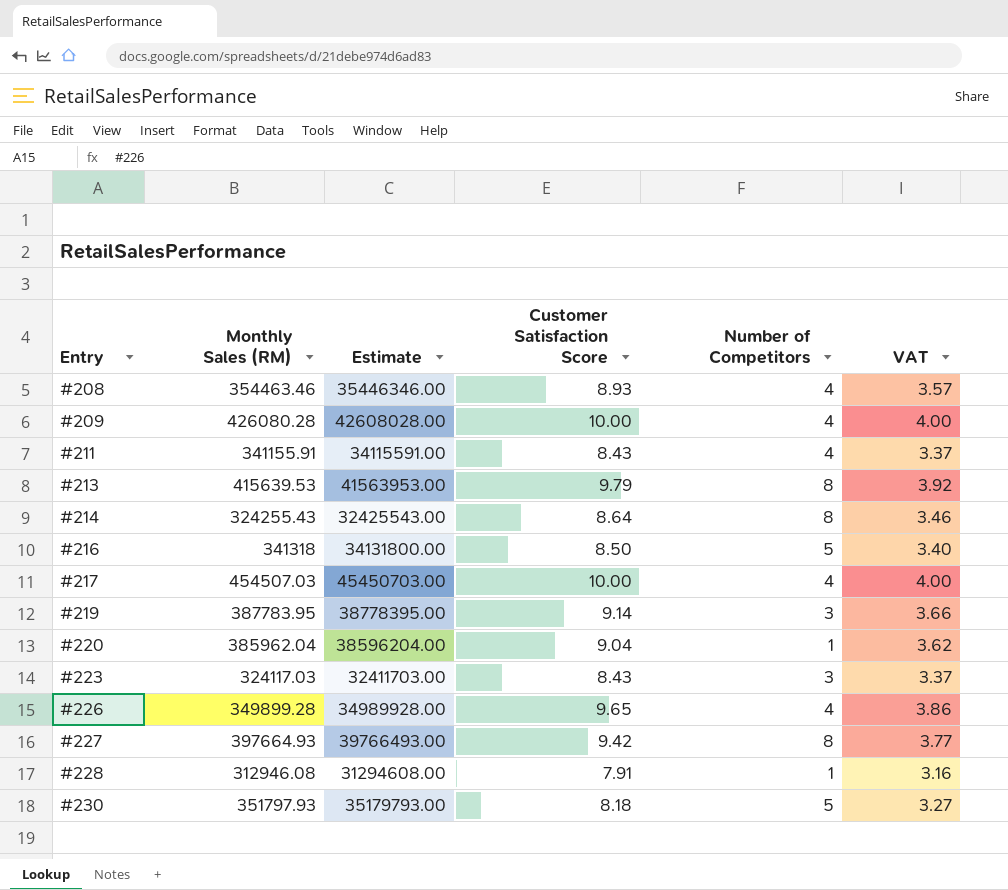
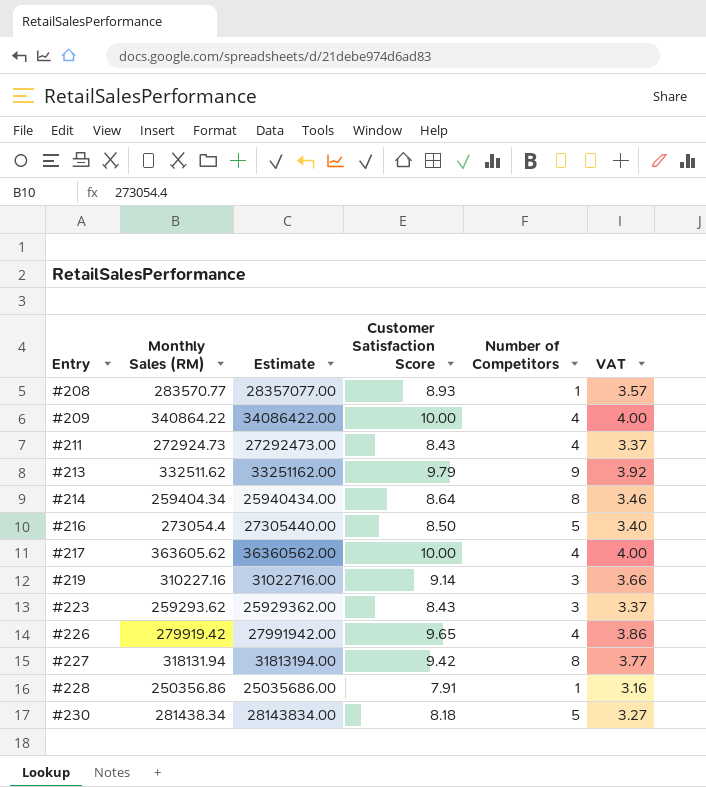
row #220: 385962.04 | 38596204.00 | 9.04 | 1 | 3.62 -> none
#208 | Monthly Sales (RM): 354463.46 -> 283570.77
#208 | Estimate: 35446346.00 -> 28357077.00
#208 | Number of Competitors: 4 -> 1
#209 | Monthly Sales (RM): 426080.28 -> 340864.22
#209 | Estimate: 42608028.00 -> 34086422.00
#211 | Monthly Sales (RM): 341155.91 -> 272924.73
#211 | Estimate: 34115591.00 -> 27292473.00
#213 | Monthly Sales (RM): 415639.53 -> 332511.62
#213 | Estimate: 41563953.00 -> 33251162.00
#213 | Number of Competitors: 8 -> 9
#214 | Monthly Sales (RM): 324255.43 -> 259404.34
#214 | Estimate: 32425543.00 -> 25940434.00
#216 | Monthly Sales (RM): 341318 -> 273054.4
#216 | Estimate: 34131800.00 -> 27305440.00
#217 | Monthly Sales (RM): 454507.03 -> 363605.62
#217 | Estimate: 45450703.00 -> 36360562.00
#219 | Monthly Sales (RM): 387783.95 -> 310227.16
#219 | Estimate: 38778395.00 -> 31022716.00
#223 | Monthly Sales (RM): 324117.03 -> 259293.62
#223 | Estimate: 32411703.00 -> 25929362.00
#226 | Monthly Sales (RM): 349899.28 -> 279919.42
#226 | Estimate: 34989928.00 -> 27991942.00
#227 | Monthly Sales (RM): 397664.93 -> 318131.94
#227 | Estimate: 39766493.00 -> 31813194.00
#228 | Monthly Sales (RM): 312946.08 -> 250356.86
#228 | Estimate: 31294608.00 -> 25035686.00
#230 | Monthly Sales (RM): 351797.93 -> 281438.34
#230 | Estimate: 35179793.00 -> 28143834.00

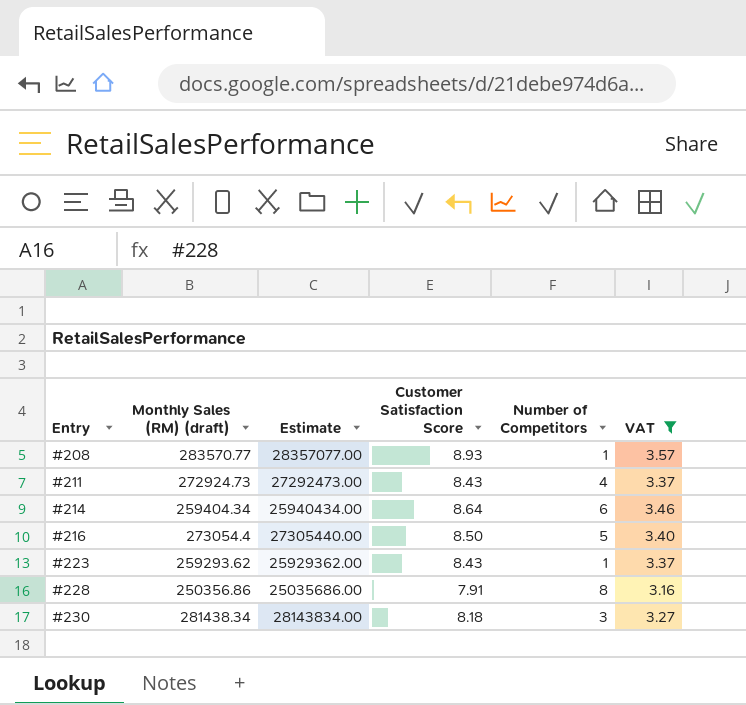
filter: none -> VAT <= 3.57
column name: Monthly Sales (RM) -> Monthly Sales (RM) (draft)
#214 | Number of Competitors: 8 -> 6
#223 | Number of Competitors: 3 -> 1
#228 | Number of Competitors: 1 -> 8
#230 | Number of Competitors: 5 -> 3

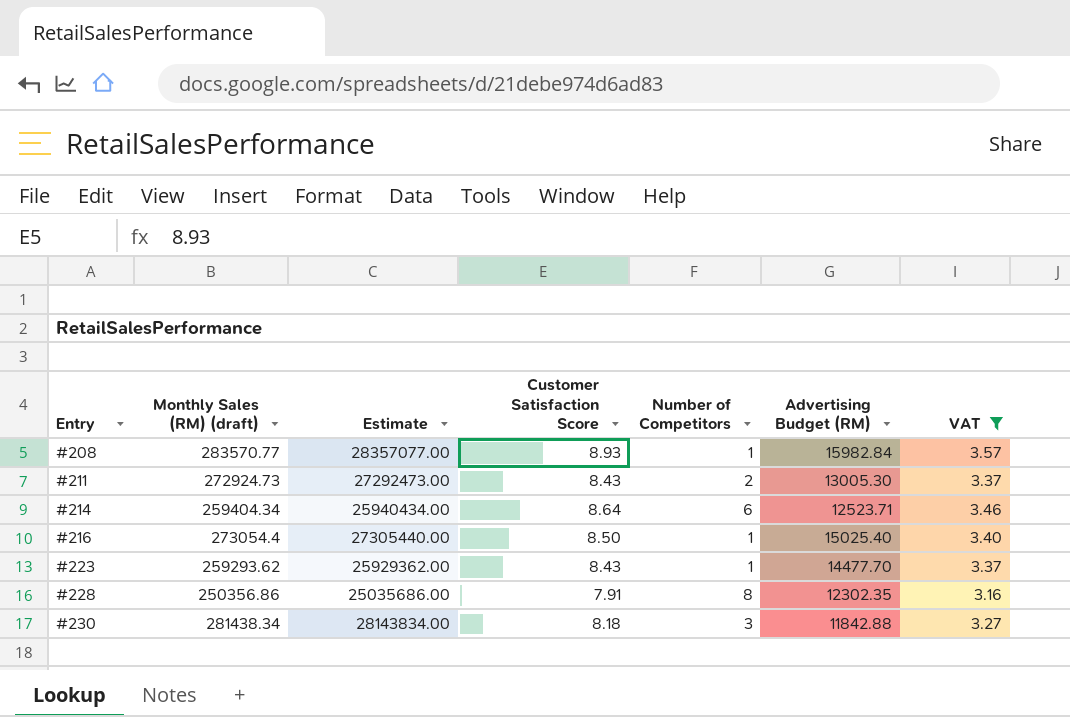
column Advertising Budget (RM) | position: none -> 6
#211 | Number of Competitors: 4 -> 2
#216 | Number of Competitors: 5 -> 1

